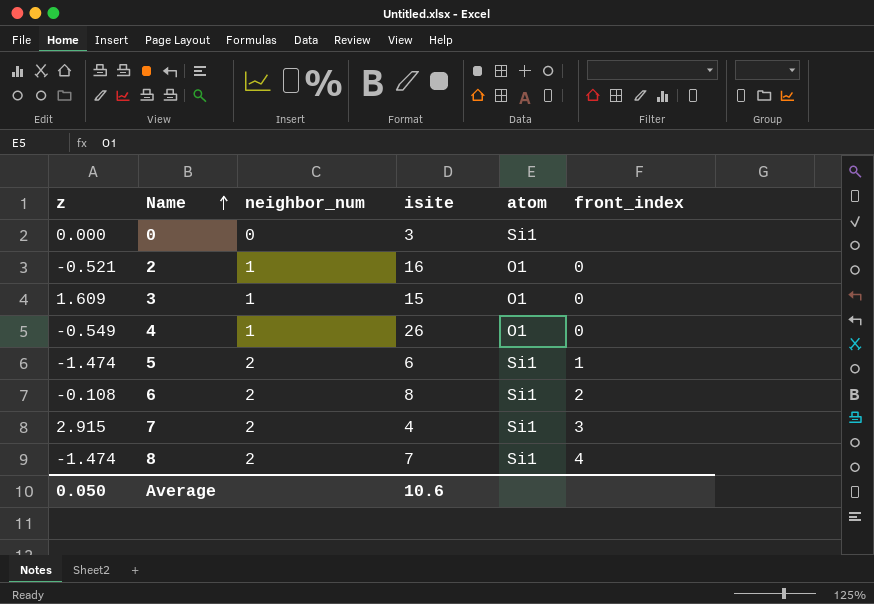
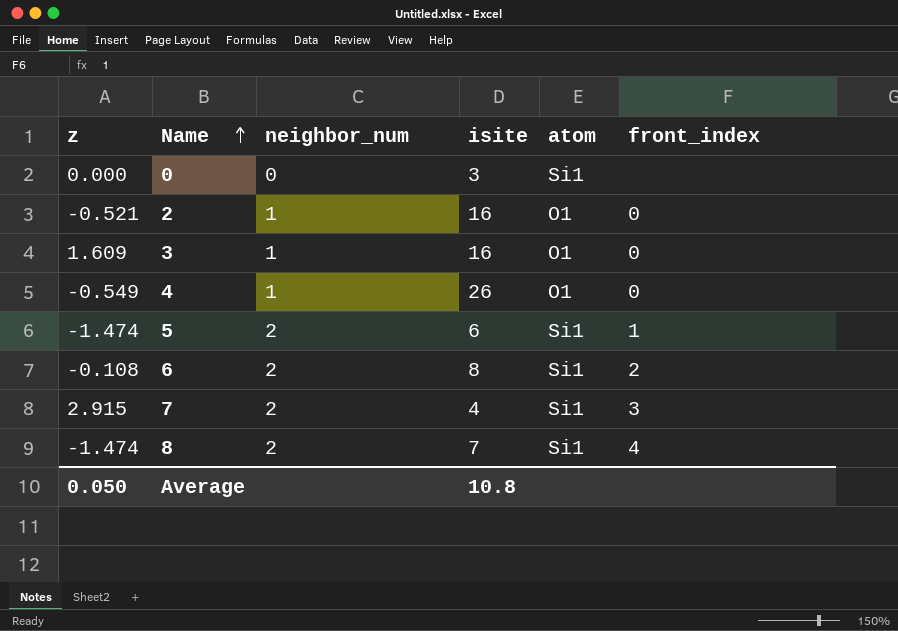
3 | isite: 15 -> 16
Average | isite: 10.6 -> 10.8

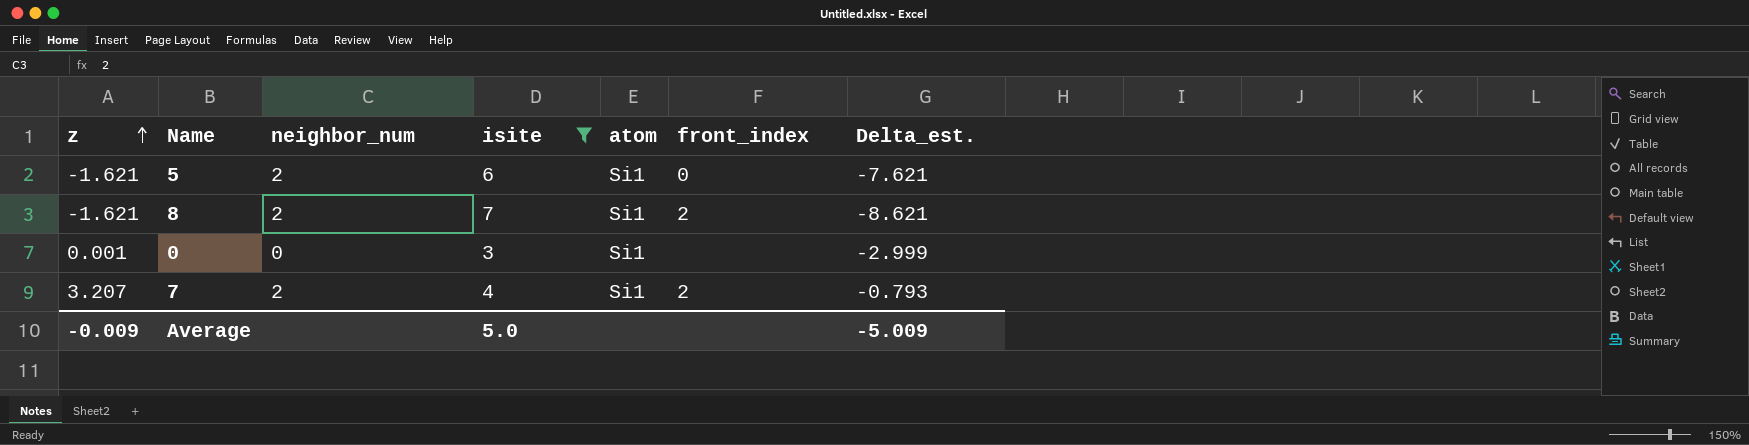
filter: none -> isite <= 7
row order: Name ascending -> z ascending
column Delta_est. | formula: none -> [z] - [isite]
5 | z: -1.474 -> -1.621
5 | front_index: 1 -> 0
8 | z: -1.474 -> -1.621
8 | front_index: 4 -> 2
0 | z: 0.000 -> 0.001
7 | z: 2.915 -> 3.207
7 | front_index: 3 -> 2
Average | z: 0.050 -> -0.009
Average | isite: 10.8 -> 5.0

